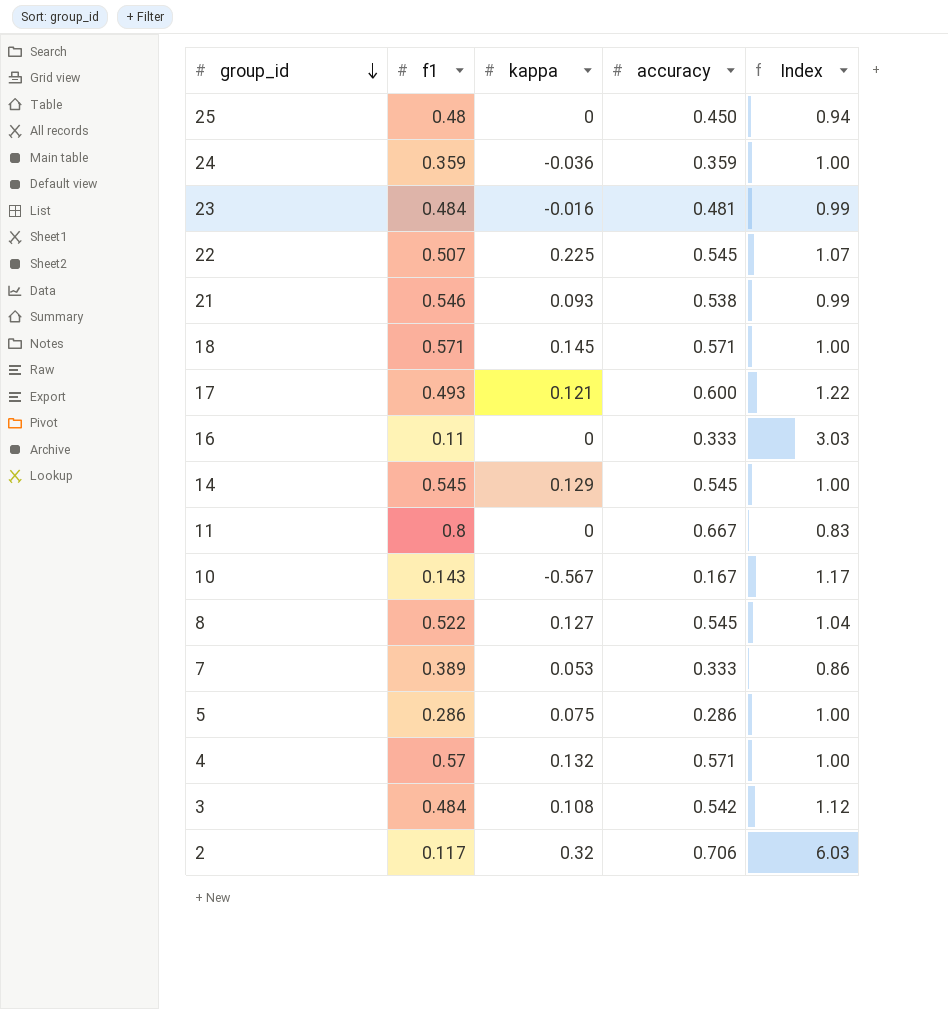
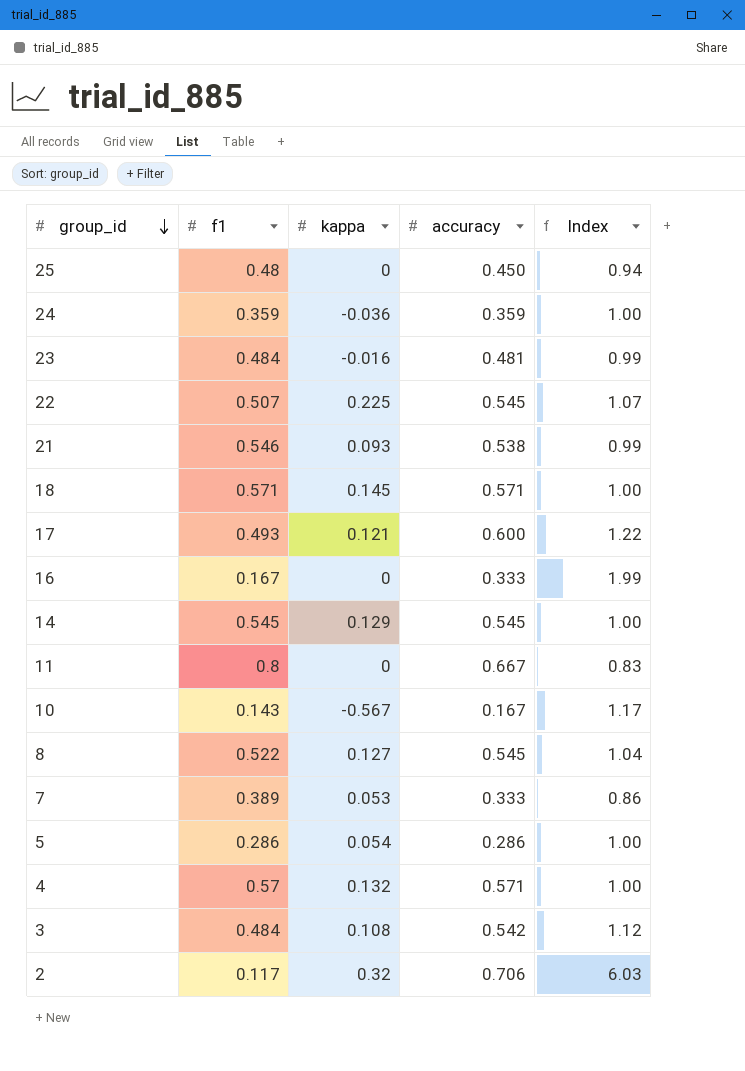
16 | f1: 0.11 -> 0.167
16 | Index: 3.03 -> 1.99
5 | kappa: 0.075 -> 0.054

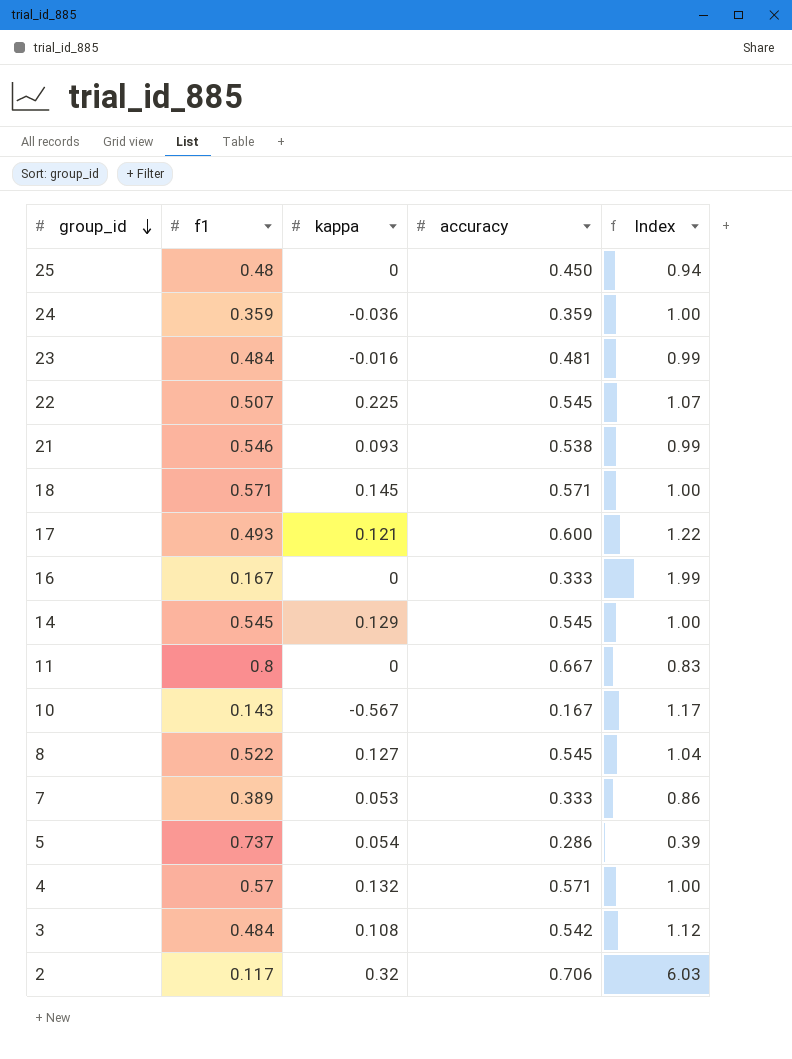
5 | f1: 0.286 -> 0.737
5 | Index: 1.00 -> 0.39

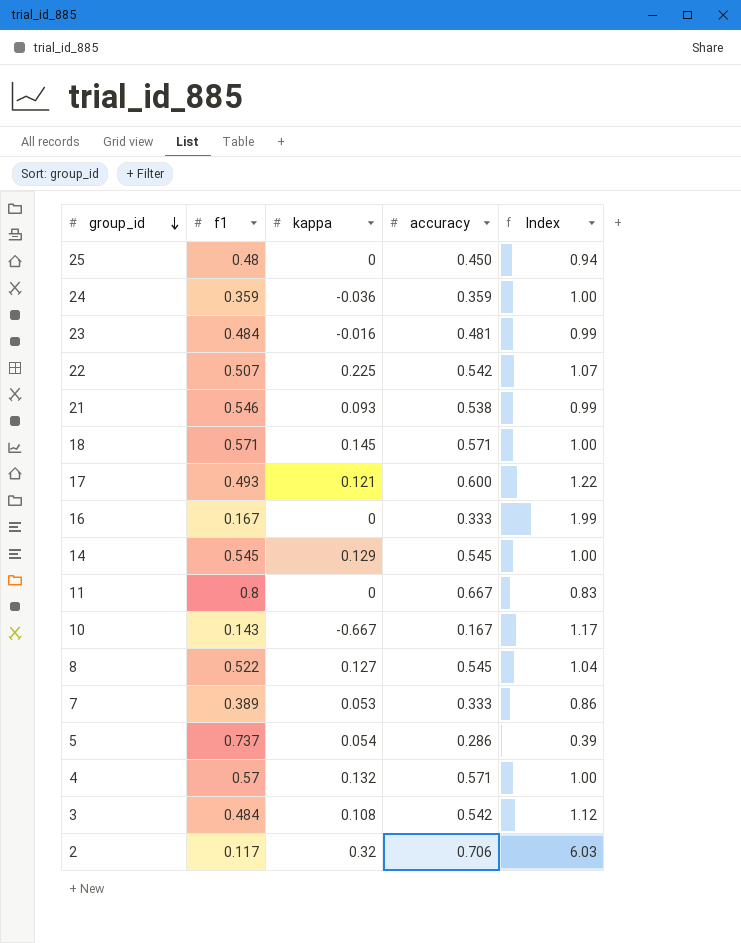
22 | accuracy: 0.545 -> 0.542
10 | kappa: -0.567 -> -0.667

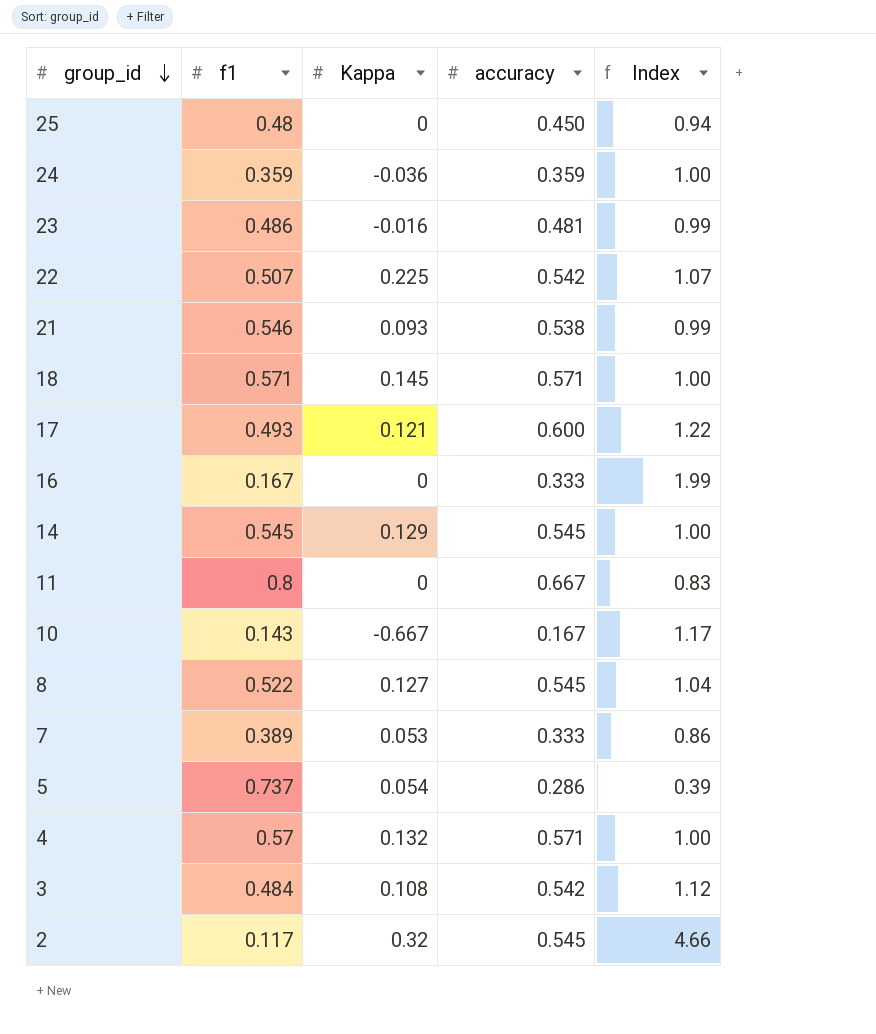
column name: kappa -> Kappa
23 | f1: 0.484 -> 0.486
2 | accuracy: 0.706 -> 0.545
2 | Index: 6.03 -> 4.66

